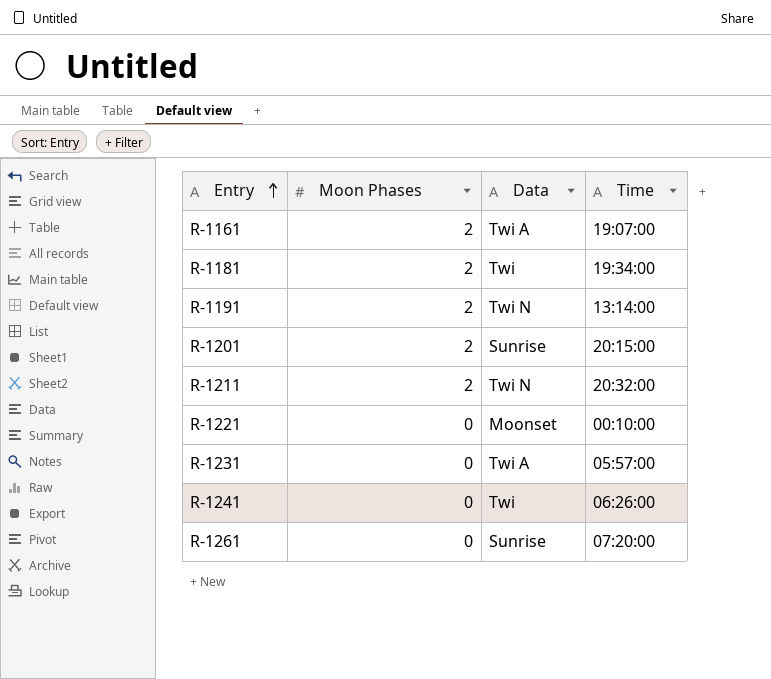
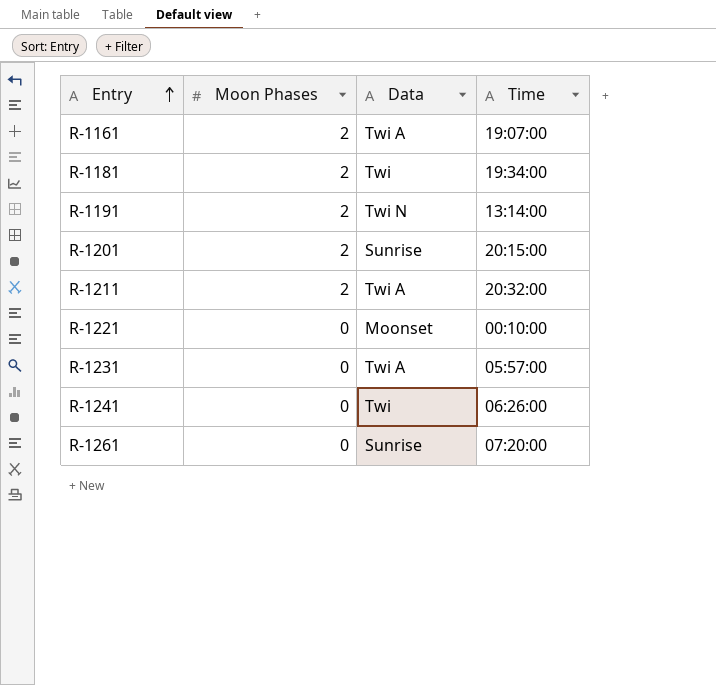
R-1211 | Data: Twi N -> Twi A

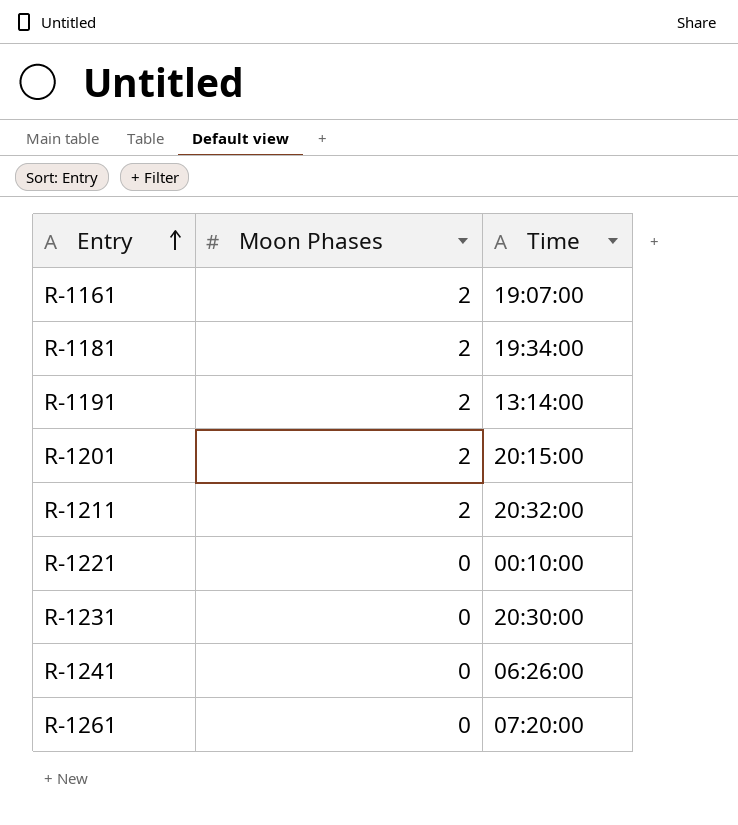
column Data | position: 3 -> none
R-1231 | Time: 05:57:00 -> 20:30:00

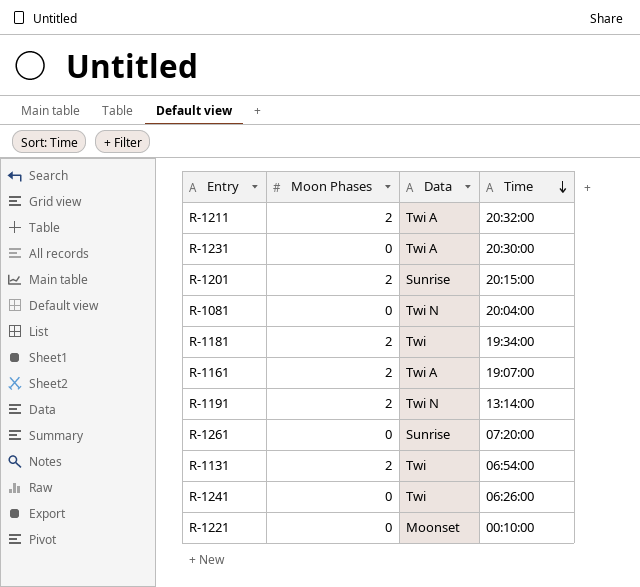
row order: Entry ascending -> Time descending
column Data | position: none -> 3
row R-1081: none -> 0 | Twi N | 20:04:00
row R-1131: none -> 2 | Twi | 06:54:00

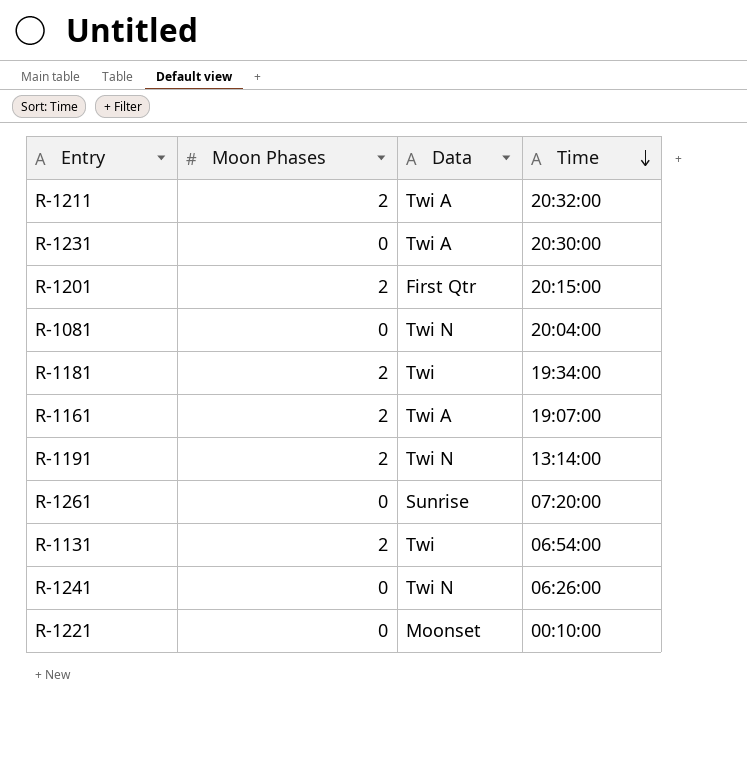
R-1201 | Data: Sunrise -> First Qtr
R-1241 | Data: Twi -> Twi N

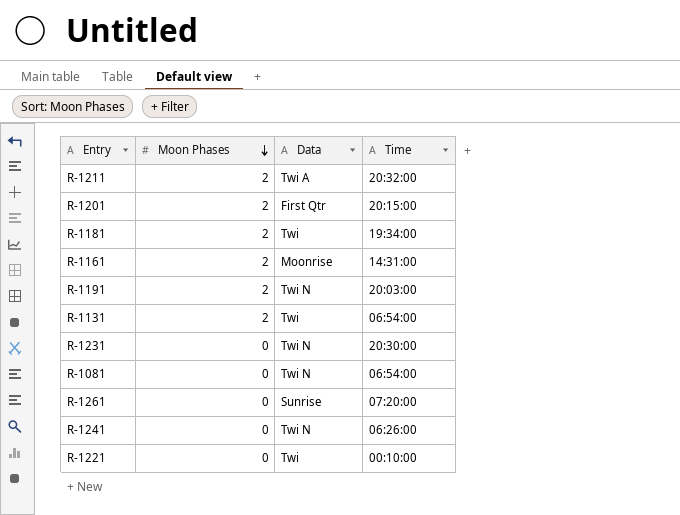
row order: Time descending -> Moon Phases descending
R-1161 | Data: Twi A -> Moonrise
R-1161 | Time: 19:07:00 -> 14:31:00
R-1191 | Time: 13:14:00 -> 20:03:00
R-1231 | Data: Twi A -> Twi N
R-1081 | Time: 20:04:00 -> 06:54:00
R-1221 | Data: Moonset -> Twi

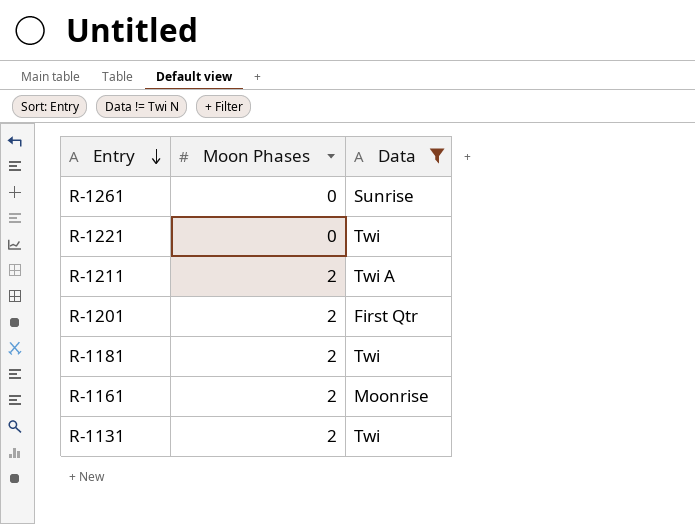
filter: none -> Data != Twi N
row order: Moon Phases descending -> Entry descending
column Time | position: 4 -> none

